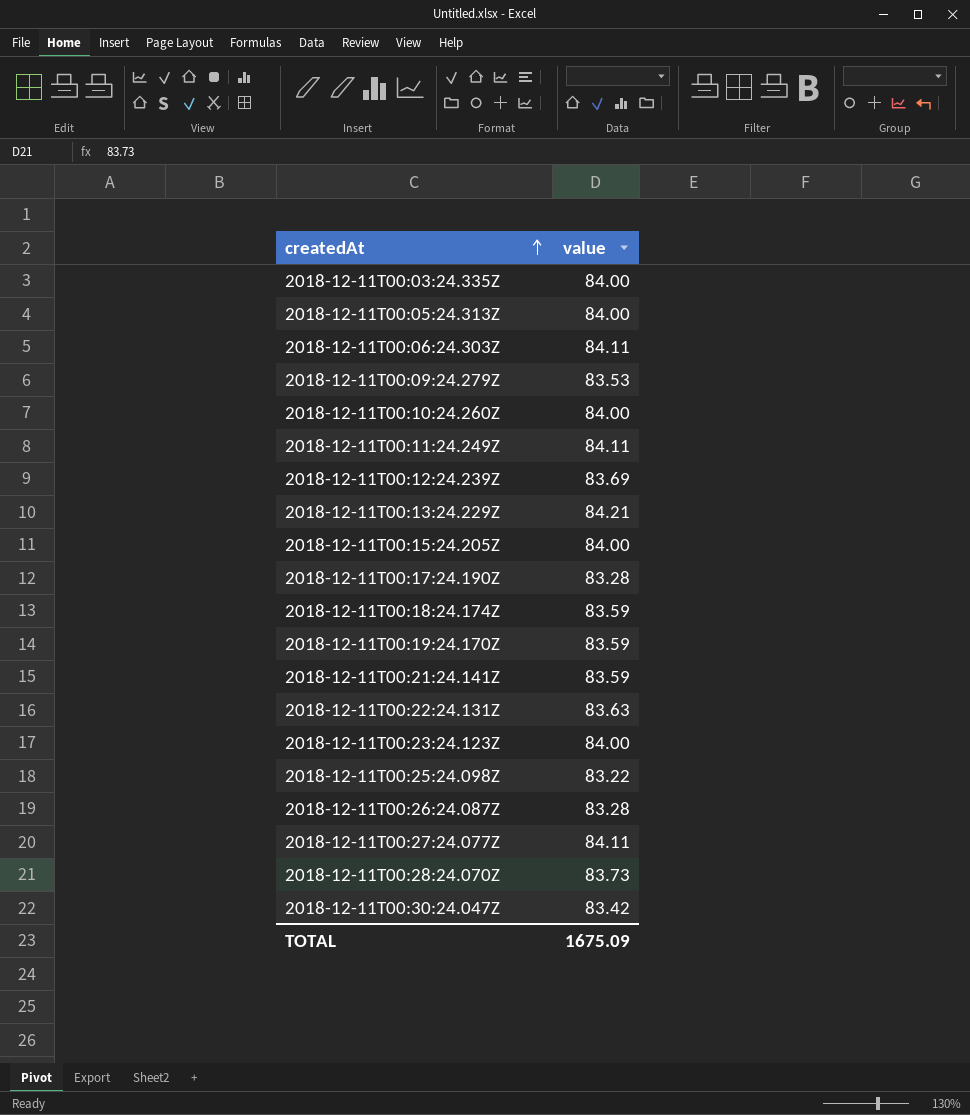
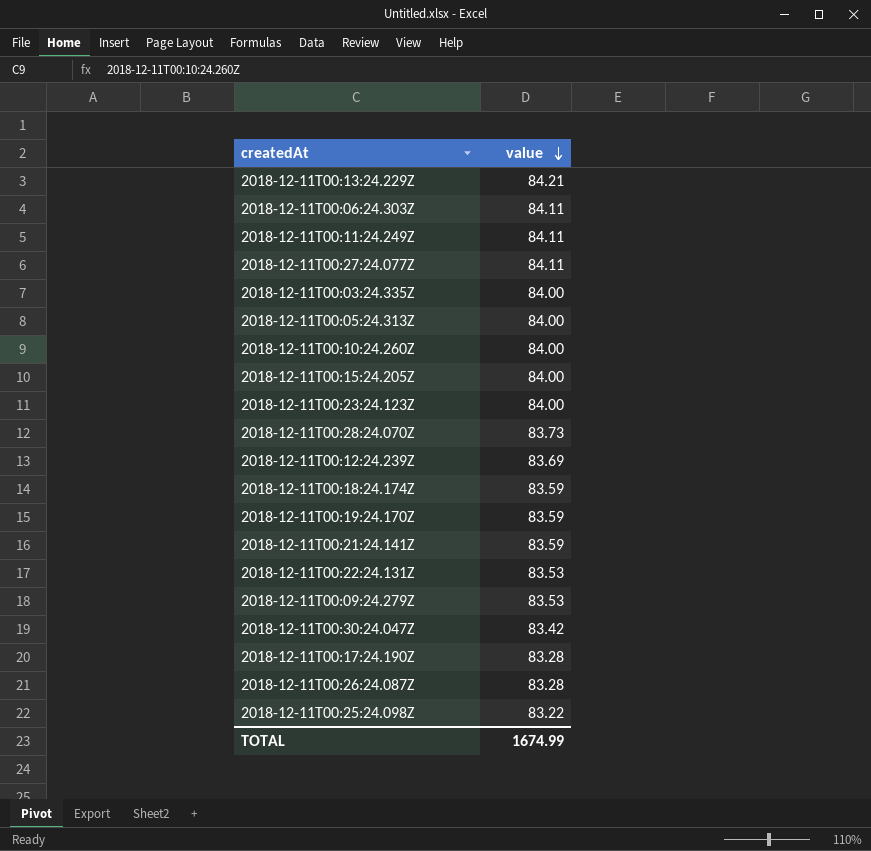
row order: createdAt ascending -> value descending
2018-12-11T00:22:24.131Z | value: 83.63 -> 83.53
TOTAL | value: 1675.09 -> 1674.99

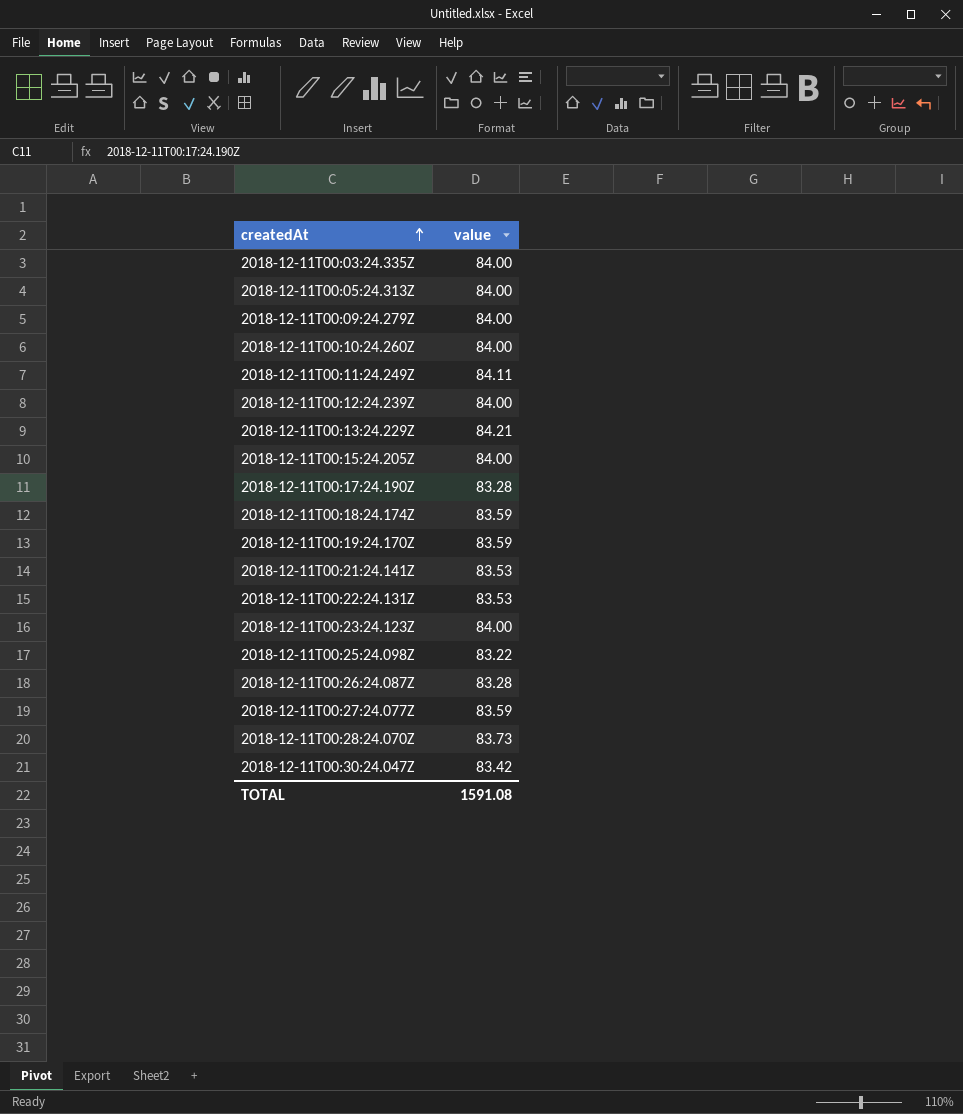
row order: value descending -> createdAt ascending
row 2018-12-11T00:06:24.303Z: 84.11 -> none
2018-12-11T00:09:24.279Z | value: 83.53 -> 84.00
2018-12-11T00:12:24.239Z | value: 83.69 -> 84.00
2018-12-11T00:21:24.141Z | value: 83.59 -> 83.53
2018-12-11T00:27:24.077Z | value: 84.11 -> 83.59
TOTAL | value: 1674.99 -> 1591.08

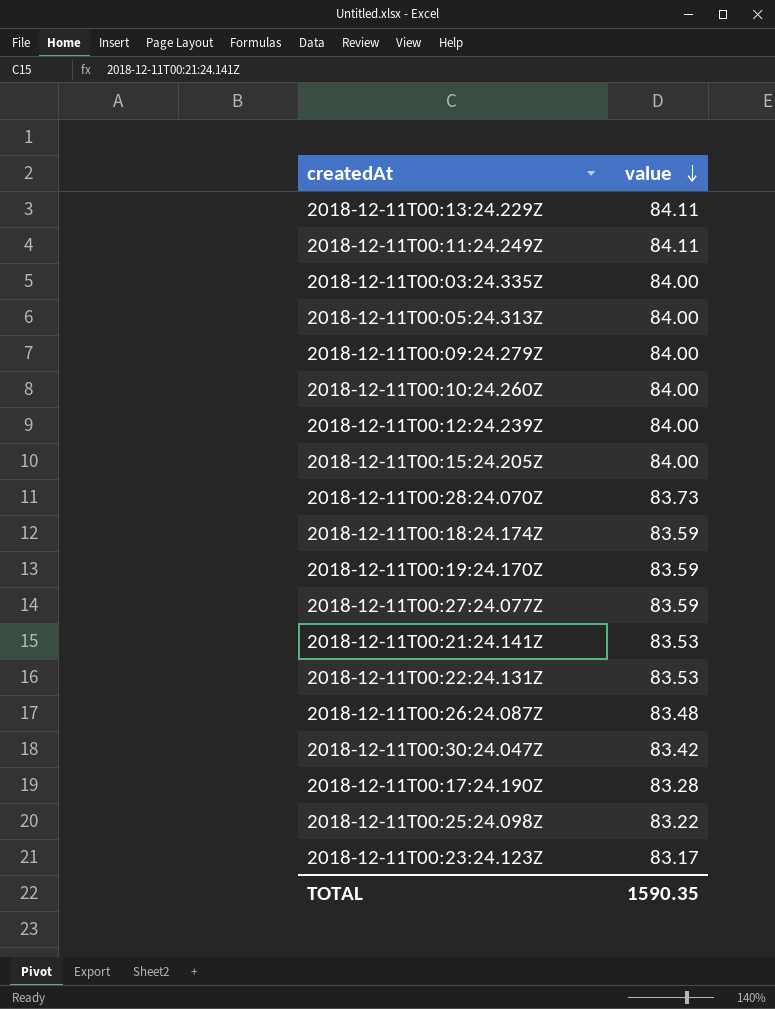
row order: createdAt ascending -> value descending
2018-12-11T00:13:24.229Z | value: 84.21 -> 84.11
2018-12-11T00:26:24.087Z | value: 83.28 -> 83.48
2018-12-11T00:23:24.123Z | value: 84.00 -> 83.17
TOTAL | value: 1591.08 -> 1590.35

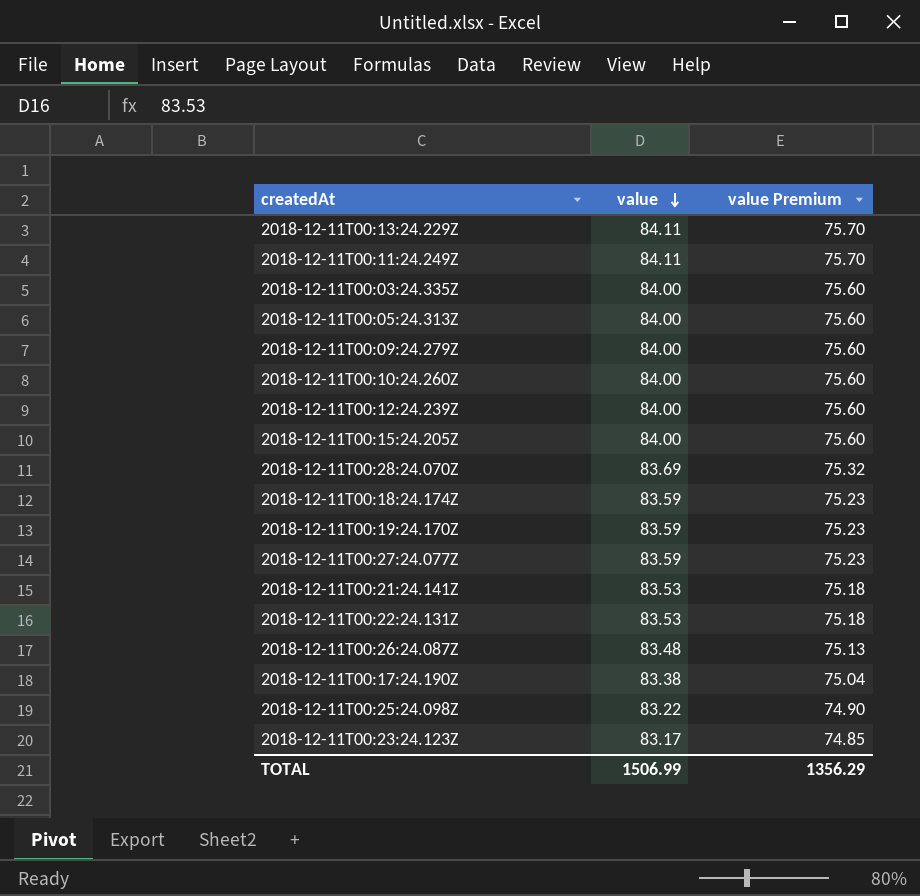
column value Premium | formula: none -> [value] * 0.9
row 2018-12-11T00:30:24.047Z: 83.42 -> none
2018-12-11T00:28:24.070Z | value: 83.73 -> 83.69
2018-12-11T00:17:24.190Z | value: 83.28 -> 83.38
TOTAL | value: 1590.35 -> 1506.99

